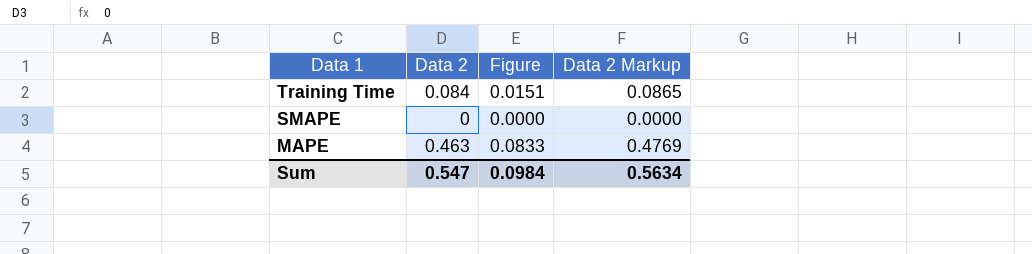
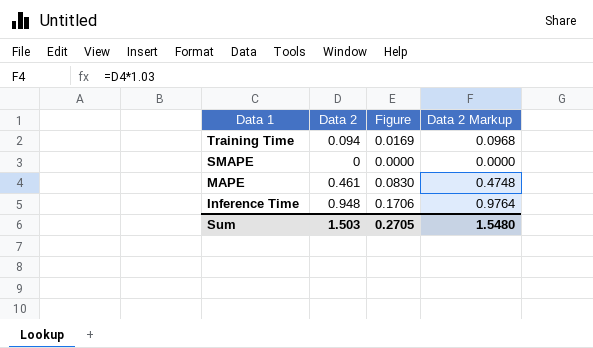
Training Time | Data 2: 0.084 -> 0.094
Training Time | Figure: 0.0151 -> 0.0169
Training Time | Data 2 Markup: 0.0865 -> 0.0968
MAPE | Data 2: 0.463 -> 0.461
MAPE | Figure: 0.0833 -> 0.0830
MAPE | Data 2 Markup: 0.4769 -> 0.4748
row Inference Time: none -> 0.948 | 0.1706 | 0.9764
Sum | Data 2: 0.547 -> 1.503
Sum | Figure: 0.0984 -> 0.2705
Sum | Data 2 Markup: 0.5634 -> 1.5480

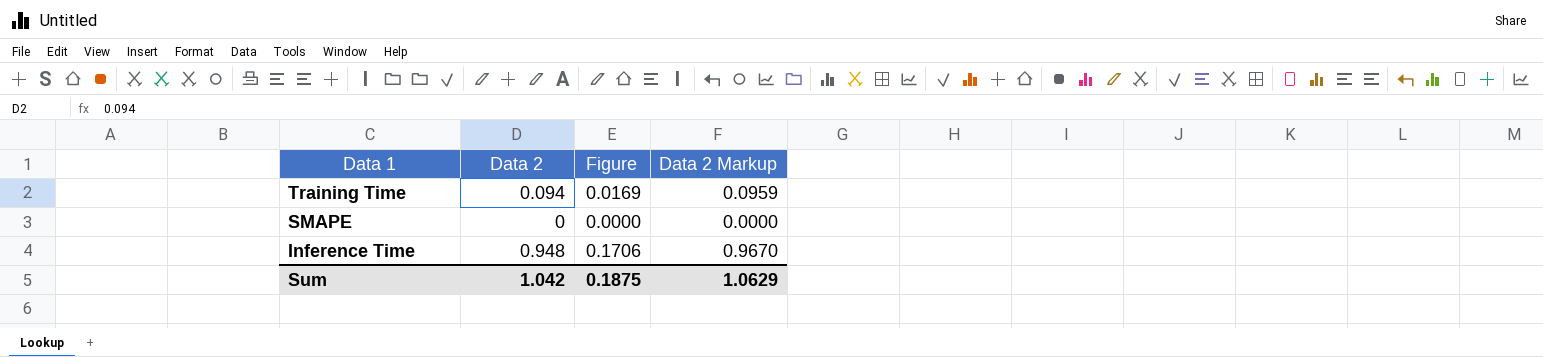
column Data 2 Markup | formula: [Data 2] * 1.03 -> [Data 2] * 1.02
row MAPE: 0.461 | 0.0830 | 0.4748 -> none
Sum | Data 2: 1.503 -> 1.042
Sum | Figure: 0.2705 -> 0.1875
Sum | Data 2 Markup: 1.5480 -> 1.0629

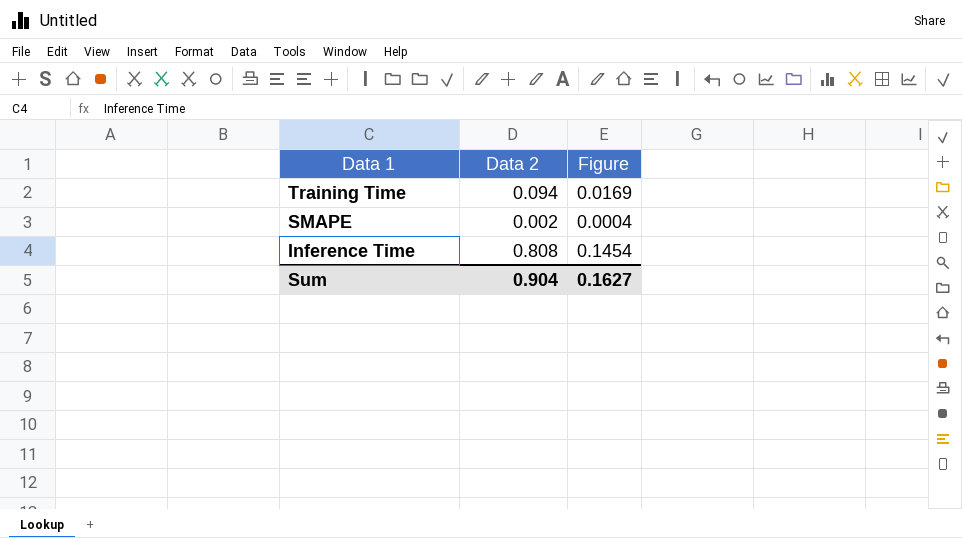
column Data 2 Markup | formula: [Data 2] * 1.02 -> none
SMAPE | Data 2: 0 -> 0.002
SMAPE | Figure: 0.0000 -> 0.0004
Inference Time | Data 2: 0.948 -> 0.808
Inference Time | Figure: 0.1706 -> 0.1454
Sum | Data 2: 1.042 -> 0.904
Sum | Figure: 0.1875 -> 0.1627

